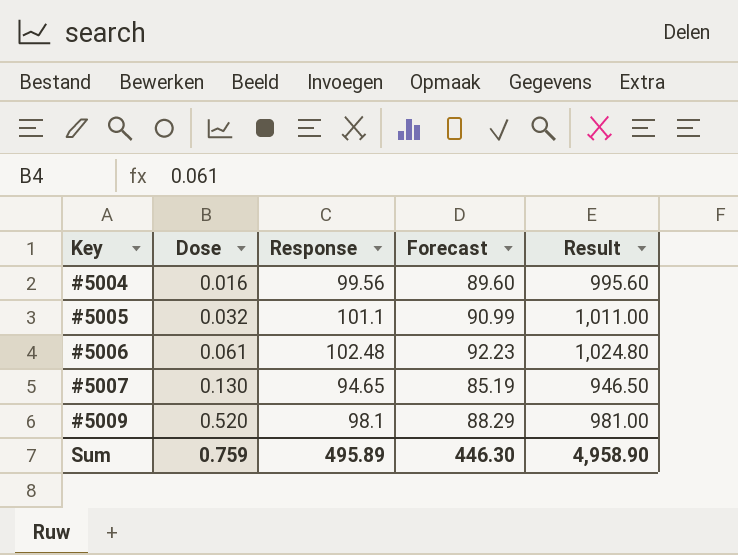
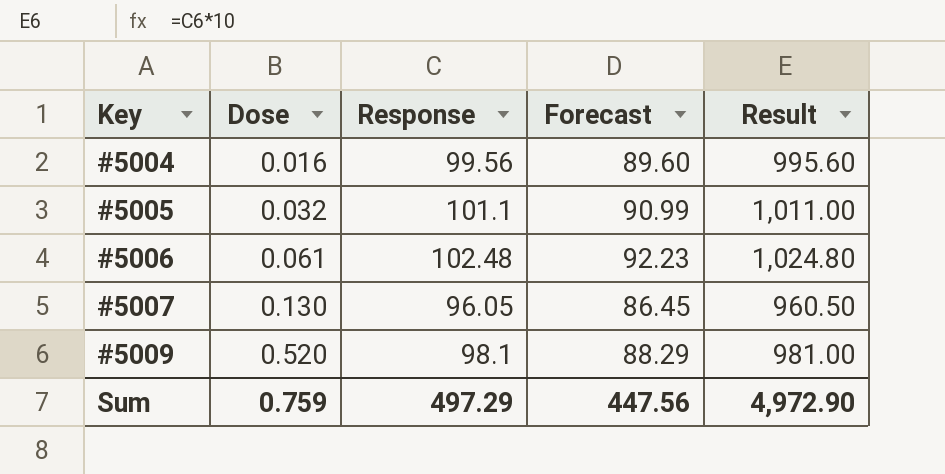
#5007 | Response: 94.65 -> 96.05
#5007 | Forecast: 85.19 -> 86.45
#5007 | Result: 946.50 -> 960.50
Sum | Response: 495.89 -> 497.29
Sum | Forecast: 446.30 -> 447.56
Sum | Result: 4,958.90 -> 4,972.90

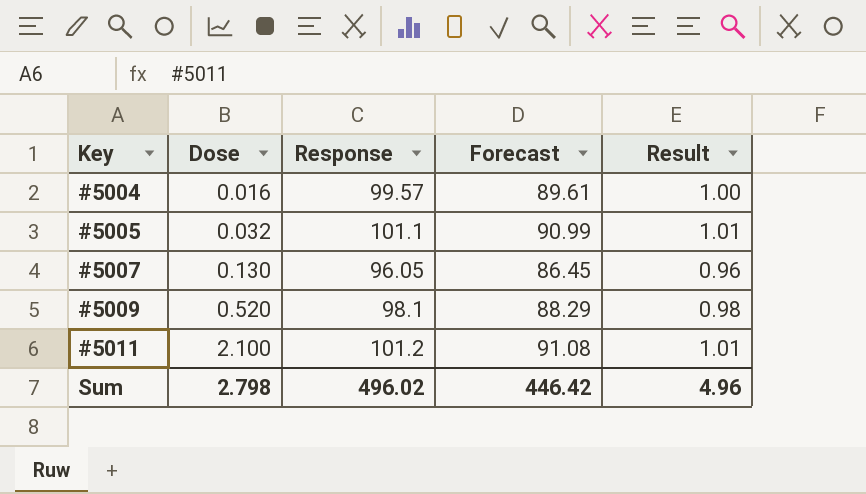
column Result | formula: [Response] * 10 -> [Response] * 0.01
row #5006: 0.061 | 102.48 | 92.23 | 1,024.80 -> none
#5004 | Response: 99.56 -> 99.57
#5004 | Forecast: 89.60 -> 89.61
row #5011: none -> 2.100 | 101.2 | 91.08 | 1.01
Sum | Dose: 0.759 -> 2.798
Sum | Response: 497.29 -> 496.02
Sum | Forecast: 447.56 -> 446.42
Sum | Result: 4,972.90 -> 4.96

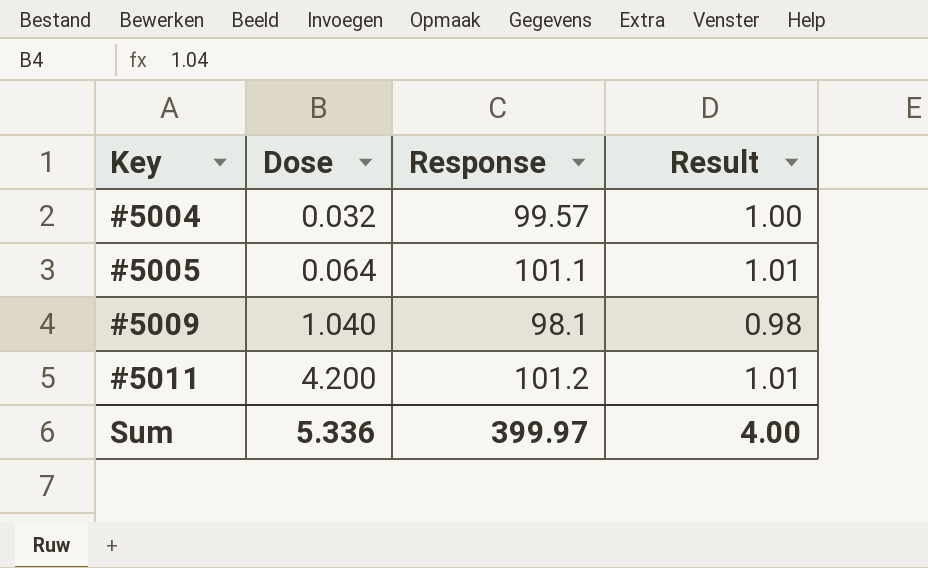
column Forecast | formula: [Response] * 0.9 -> none
row #5007: 0.130 | 96.05 | 86.45 | 0.96 -> none
#5004 | Dose: 0.016 -> 0.032
#5005 | Dose: 0.032 -> 0.064
#5009 | Dose: 0.520 -> 1.040
#5011 | Dose: 2.100 -> 4.200
Sum | Dose: 2.798 -> 5.336
Sum | Response: 496.02 -> 399.97
Sum | Result: 4.96 -> 4.00

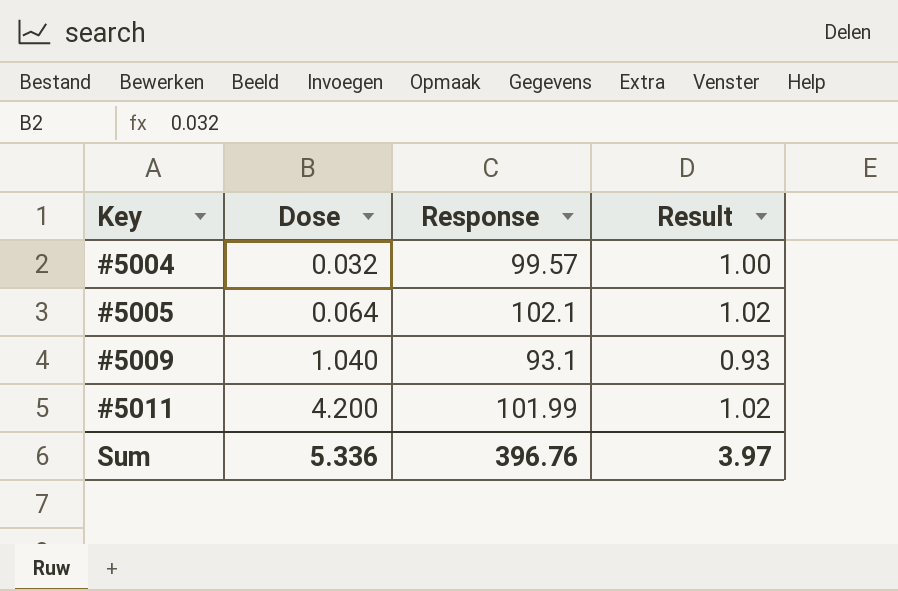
#5005 | Response: 101.1 -> 102.1
#5005 | Result: 1.01 -> 1.02
#5009 | Response: 98.1 -> 93.1
#5009 | Result: 0.98 -> 0.93
#5011 | Response: 101.2 -> 101.99
#5011 | Result: 1.01 -> 1.02
Sum | Response: 399.97 -> 396.76
Sum | Result: 4.00 -> 3.97

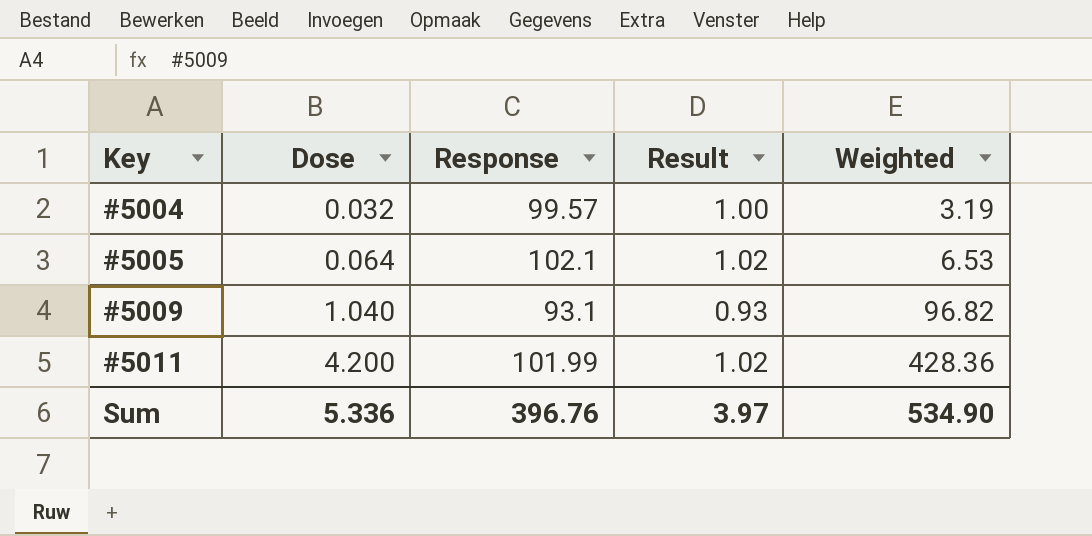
column Weighted | formula: none -> [Dose] * [Response]

